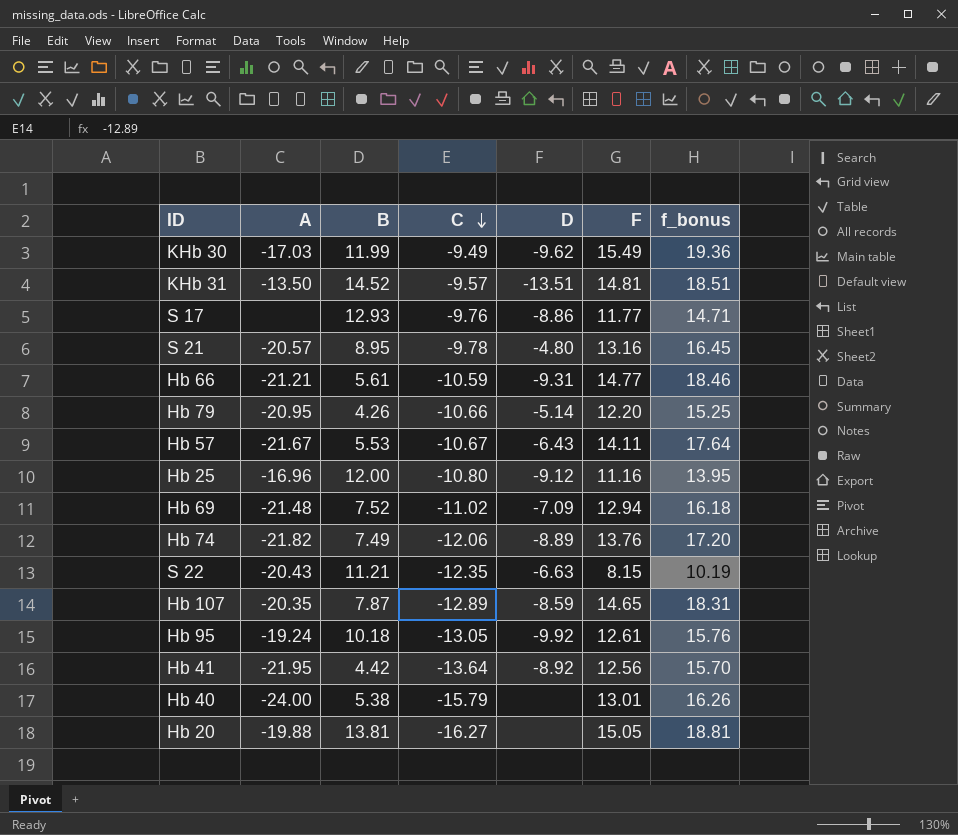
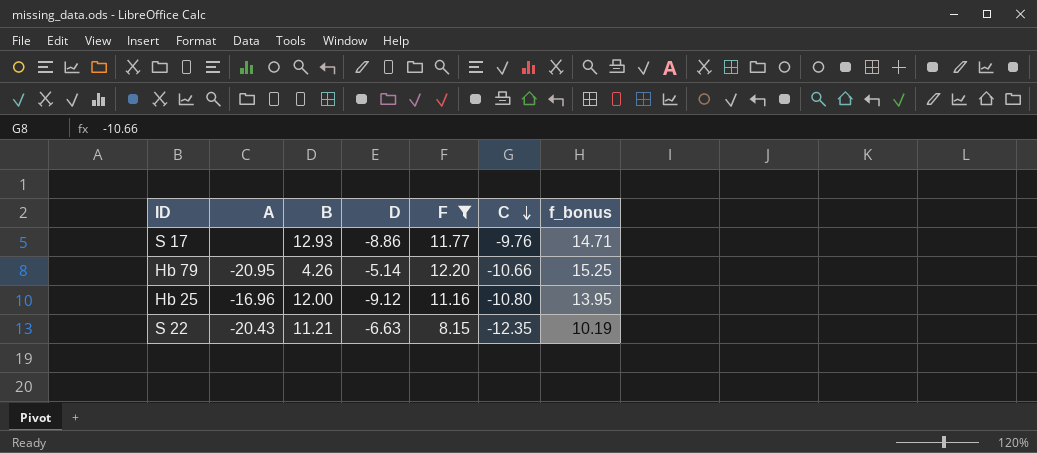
filter: none -> F <= 12.20
column C | position: 4 -> 6

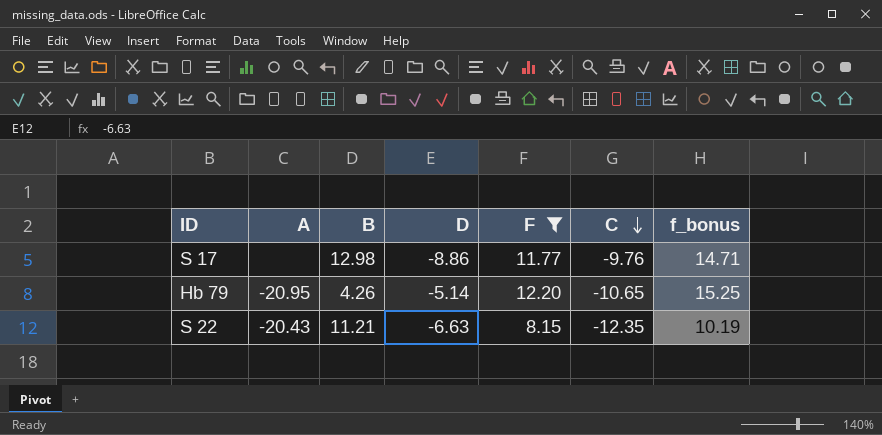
row Hb 25: -16.96 | 12.00 | -9.12 | 11.16 | -10.80 | 13.95 -> none
S 17 | B: 12.93 -> 12.98
Hb 79 | C: -10.66 -> -10.65

